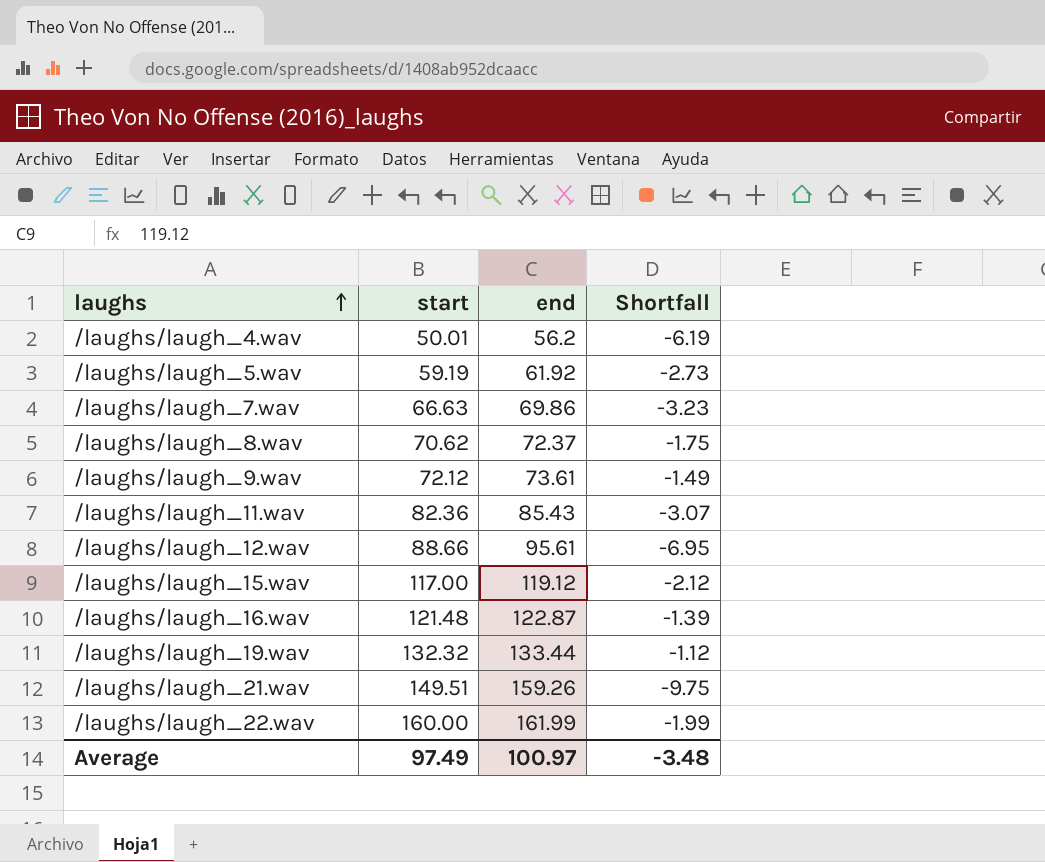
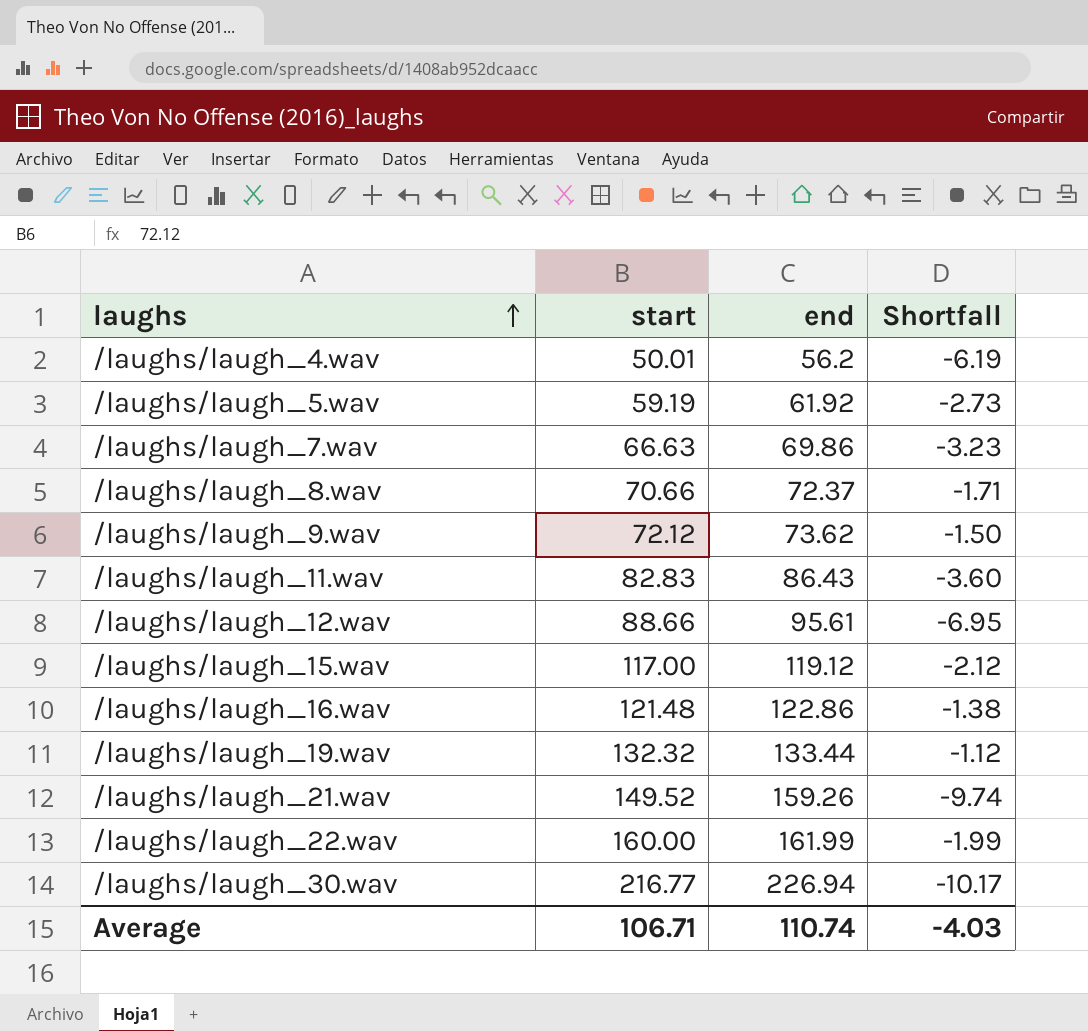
/laughs/laugh_8.wav | start: 70.62 -> 70.66
/laughs/laugh_8.wav | Shortfall: -1.75 -> -1.71
/laughs/laugh_9.wav | end: 73.61 -> 73.62
/laughs/laugh_9.wav | Shortfall: -1.49 -> -1.50
/laughs/laugh_11.wav | start: 82.36 -> 82.83
/laughs/laugh_11.wav | end: 85.43 -> 86.43
/laughs/laugh_11.wav | Shortfall: -3.07 -> -3.60
/laughs/laugh_16.wav | end: 122.87 -> 122.86
/laughs/laugh_16.wav | Shortfall: -1.39 -> -1.38
/laughs/laugh_21.wav | start: 149.51 -> 149.52
/laughs/laugh_21.wav | Shortfall: -9.75 -> -9.74
row /laughs/laugh_30.wav: none -> 216.77 | 226.94 | -10.17
Average | start: 97.49 -> 106.71
Average | end: 100.97 -> 110.74
Average | Shortfall: -3.48 -> -4.03

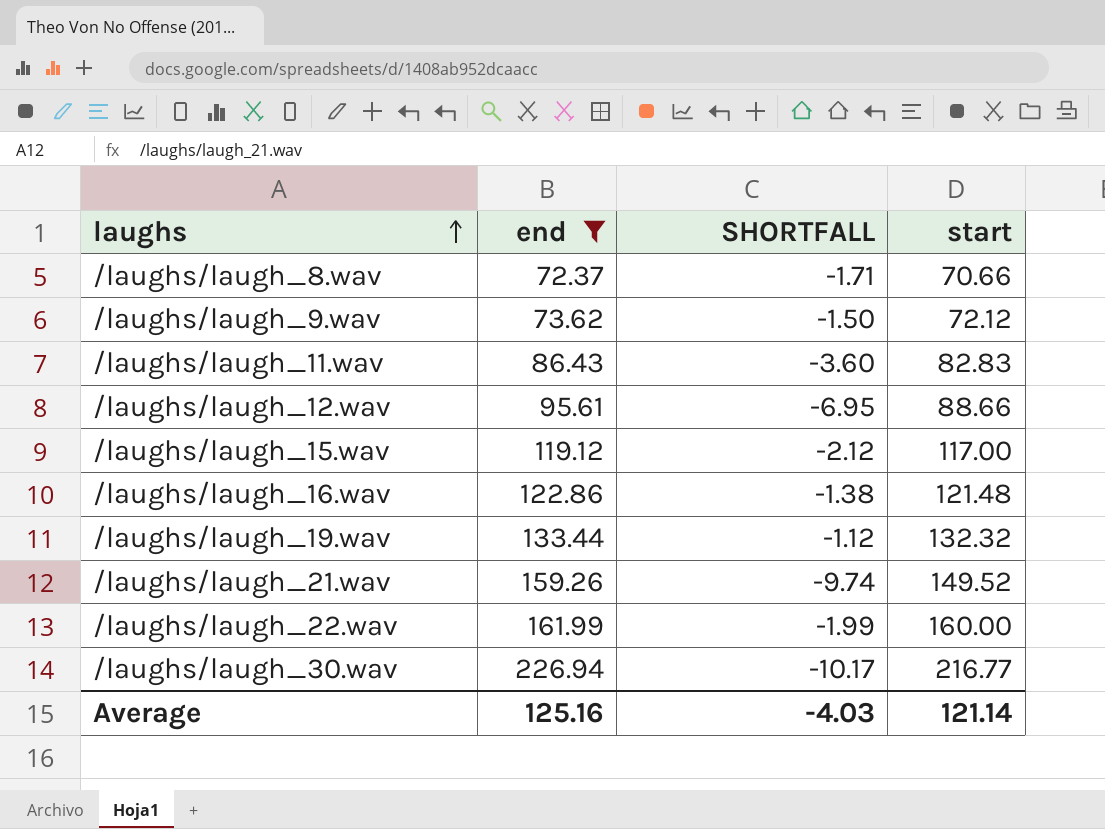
filter: none -> end >= 72.37
column name: Shortfall -> SHORTFALL
column start | position: 2 -> 4
Average | end: 110.74 -> 125.16
Average | start: 106.71 -> 121.14

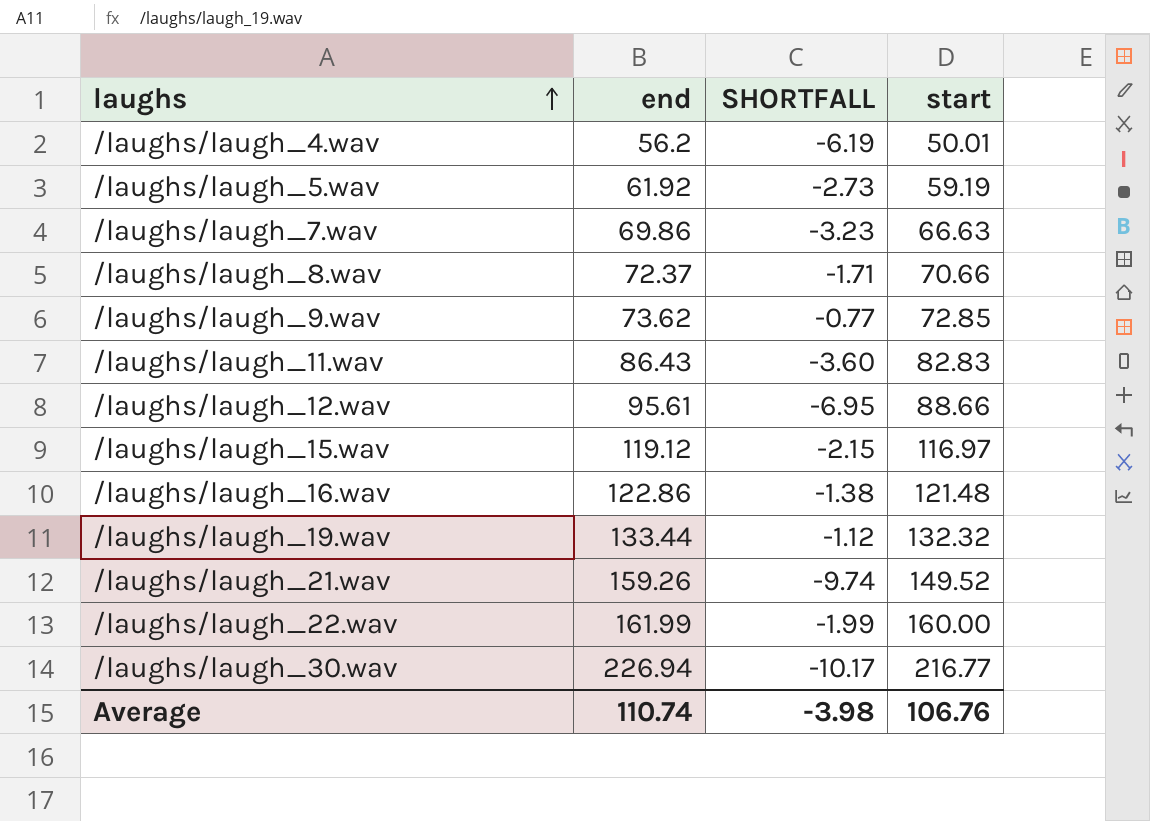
filter: end >= 72.37 -> none
/laughs/laugh_9.wav | SHORTFALL: -1.50 -> -0.77
/laughs/laugh_9.wav | start: 72.12 -> 72.85
/laughs/laugh_15.wav | SHORTFALL: -2.12 -> -2.15
/laughs/laugh_15.wav | start: 117.00 -> 116.97
Average | end: 125.16 -> 110.74
Average | SHORTFALL: -4.03 -> -3.98
Average | start: 121.14 -> 106.76

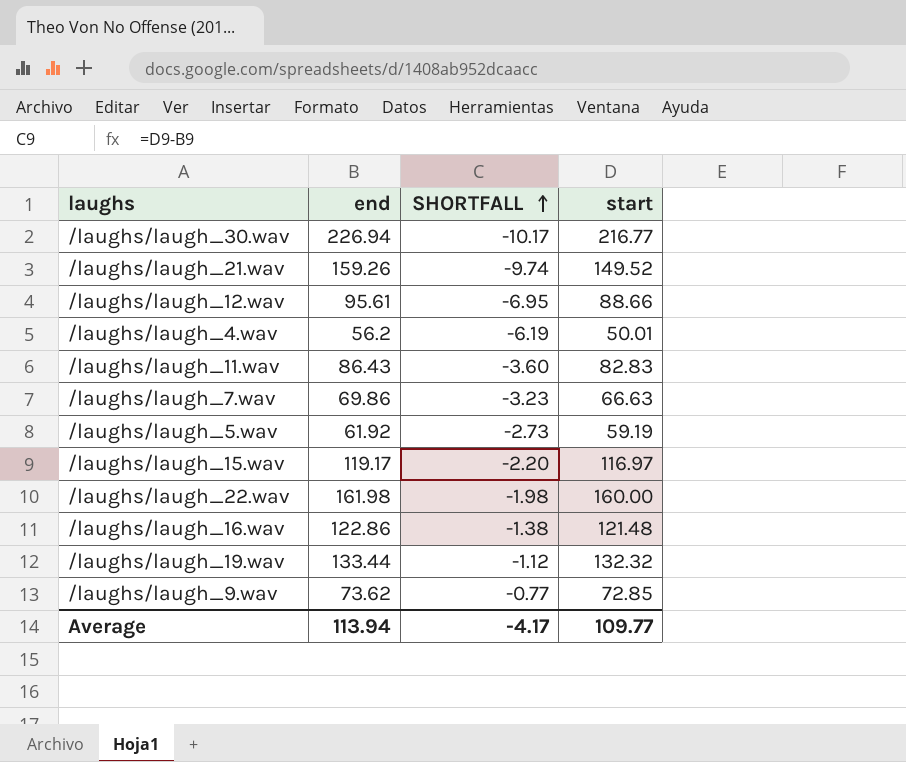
row order: laughs ascending -> SHORTFALL ascending
row /laughs/laugh_8.wav: 72.37 | -1.71 | 70.66 -> none
/laughs/laugh_15.wav | end: 119.12 -> 119.17
/laughs/laugh_15.wav | SHORTFALL: -2.15 -> -2.20
/laughs/laugh_22.wav | end: 161.99 -> 161.98
/laughs/laugh_22.wav | SHORTFALL: -1.99 -> -1.98
Average | end: 110.74 -> 113.94
Average | SHORTFALL: -3.98 -> -4.17
Average | start: 106.76 -> 109.77

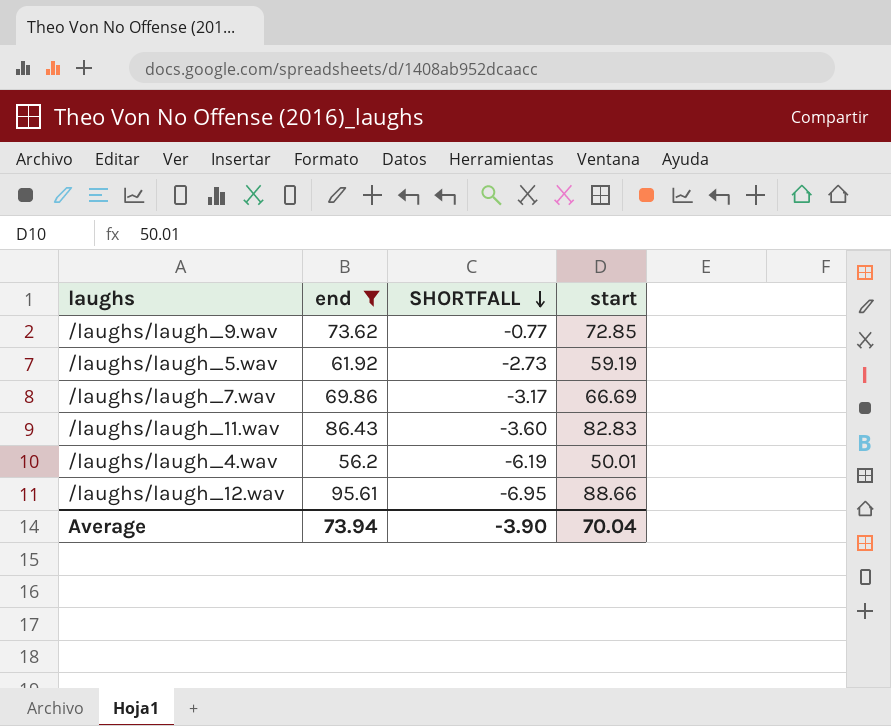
filter: none -> end <= 95.61
row order: SHORTFALL ascending -> SHORTFALL descending
/laughs/laugh_7.wav | SHORTFALL: -3.23 -> -3.17
/laughs/laugh_7.wav | start: 66.63 -> 66.69
Average | end: 113.94 -> 73.94
Average | SHORTFALL: -4.17 -> -3.90
Average | start: 109.77 -> 70.04

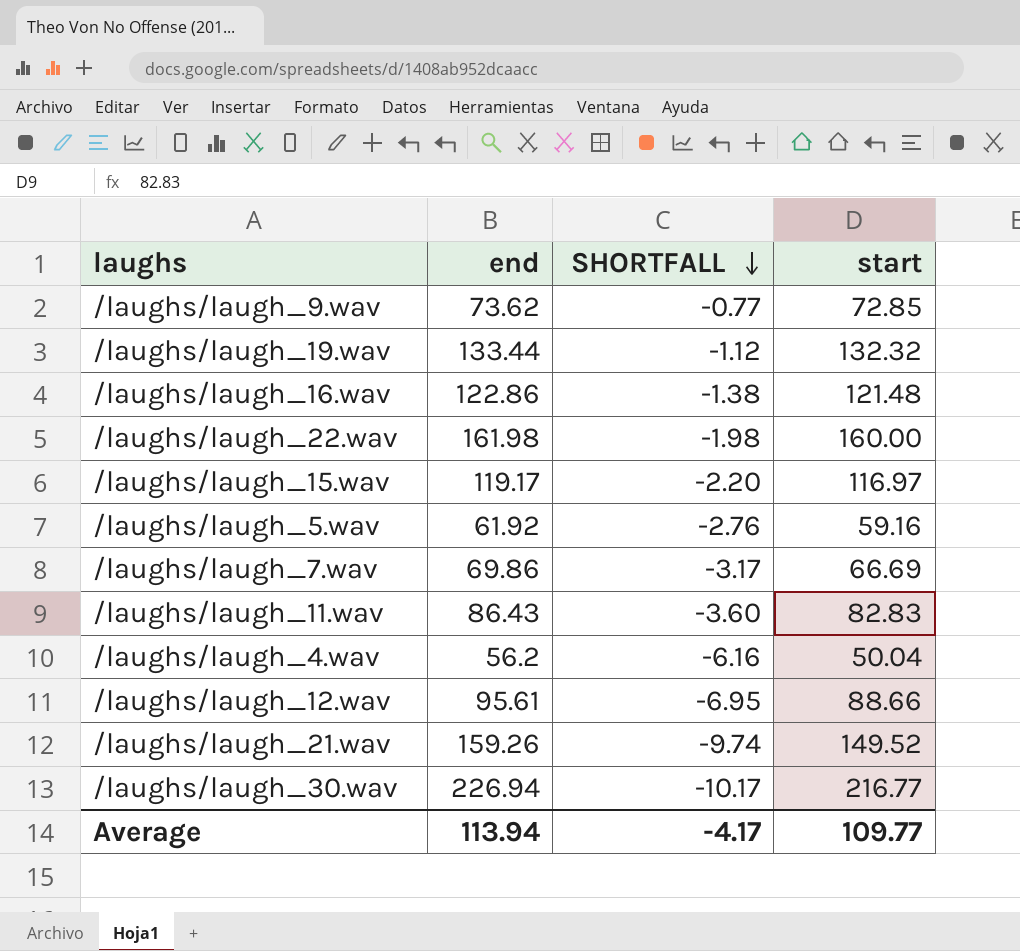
filter: end <= 95.61 -> none
/laughs/laugh_5.wav | SHORTFALL: -2.73 -> -2.76
/laughs/laugh_5.wav | start: 59.19 -> 59.16
/laughs/laugh_4.wav | SHORTFALL: -6.19 -> -6.16
/laughs/laugh_4.wav | start: 50.01 -> 50.04
Average | end: 73.94 -> 113.94
Average | SHORTFALL: -3.90 -> -4.17
Average | start: 70.04 -> 109.77

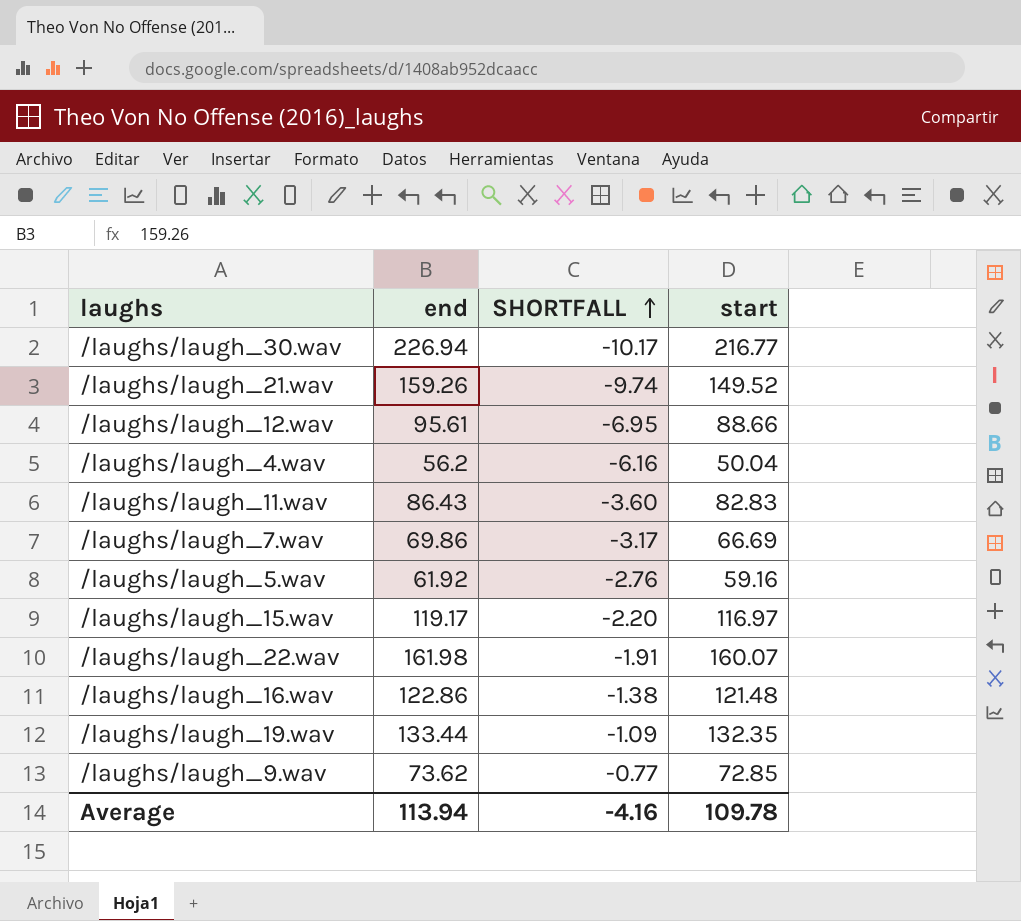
row order: SHORTFALL descending -> SHORTFALL ascending
/laughs/laugh_22.wav | SHORTFALL: -1.98 -> -1.91
/laughs/laugh_22.wav | start: 160.00 -> 160.07
/laughs/laugh_19.wav | SHORTFALL: -1.12 -> -1.09
/laughs/laugh_19.wav | start: 132.32 -> 132.35
Average | SHORTFALL: -4.17 -> -4.16
Average | start: 109.77 -> 109.78

